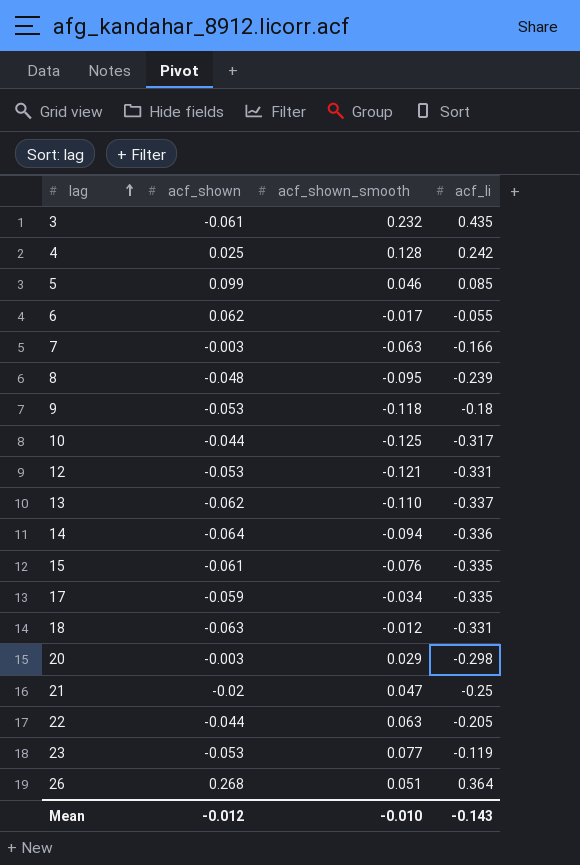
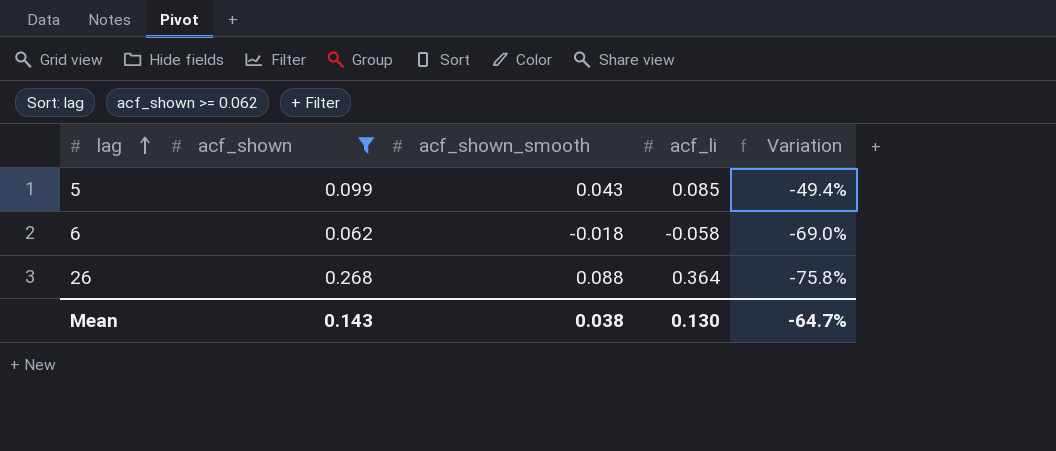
filter: none -> acf_shown >= 0.062
column Variation | formula: none -> ([acf_shown_smooth] - [acf_li]) / [acf_li]
5 | acf_shown_smooth: 0.046 -> 0.043
6 | acf_shown_smooth: -0.017 -> -0.018
6 | acf_li: -0.055 -> -0.058
26 | acf_shown_smooth: 0.051 -> 0.088
Mean | acf_shown: -0.012 -> 0.143
Mean | acf_shown_smooth: -0.010 -> 0.038
Mean | acf_li: -0.143 -> 0.130

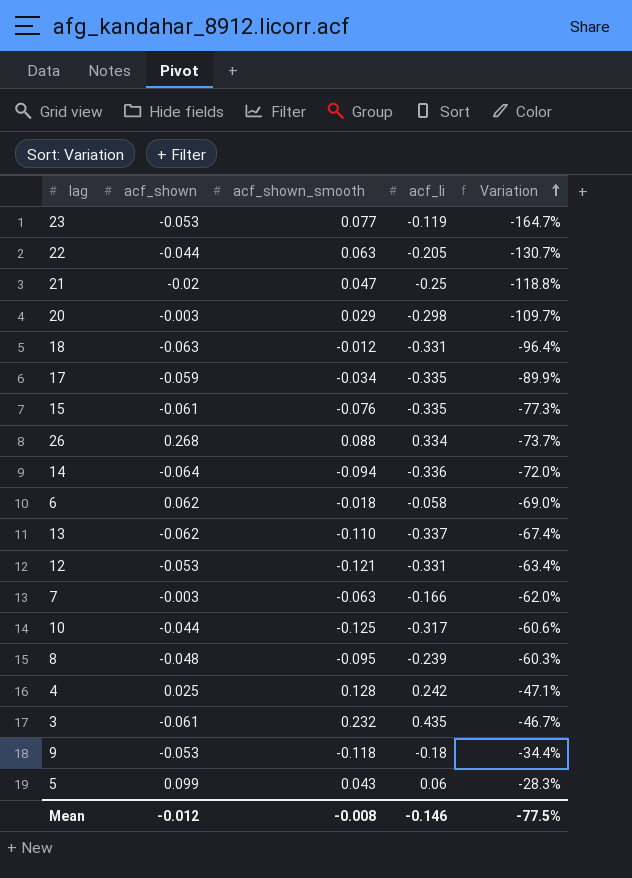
filter: acf_shown >= 0.062 -> none
row order: lag ascending -> Variation ascending
26 | acf_li: 0.364 -> 0.334
26 | Variation: -75.8% -> -73.7%
5 | acf_li: 0.085 -> 0.06
5 | Variation: -49.4% -> -28.3%
Mean | acf_shown: 0.143 -> -0.012
Mean | acf_shown_smooth: 0.038 -> -0.008
Mean | acf_li: 0.130 -> -0.146
Mean | Variation: -64.7% -> -77.5%

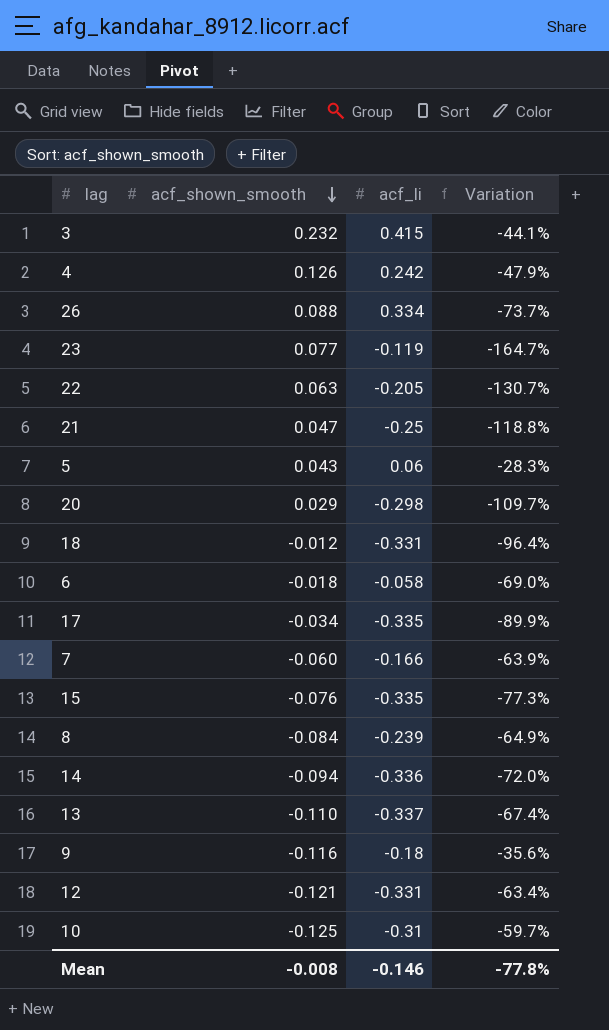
row order: Variation ascending -> acf_shown_smooth descending
column acf_shown | position: 2 -> none
3 | acf_li: 0.435 -> 0.415
3 | Variation: -46.7% -> -44.1%
4 | acf_shown_smooth: 0.128 -> 0.126
4 | Variation: -47.1% -> -47.9%
7 | acf_shown_smooth: -0.063 -> -0.060
7 | Variation: -62.0% -> -63.9%
8 | acf_shown_smooth: -0.095 -> -0.084
8 | Variation: -60.3% -> -64.9%
9 | acf_shown_smooth: -0.118 -> -0.116
9 | Variation: -34.4% -> -35.6%
10 | acf_li: -0.317 -> -0.31
10 | Variation: -60.6% -> -59.7%
Mean | Variation: -77.5% -> -77.8%

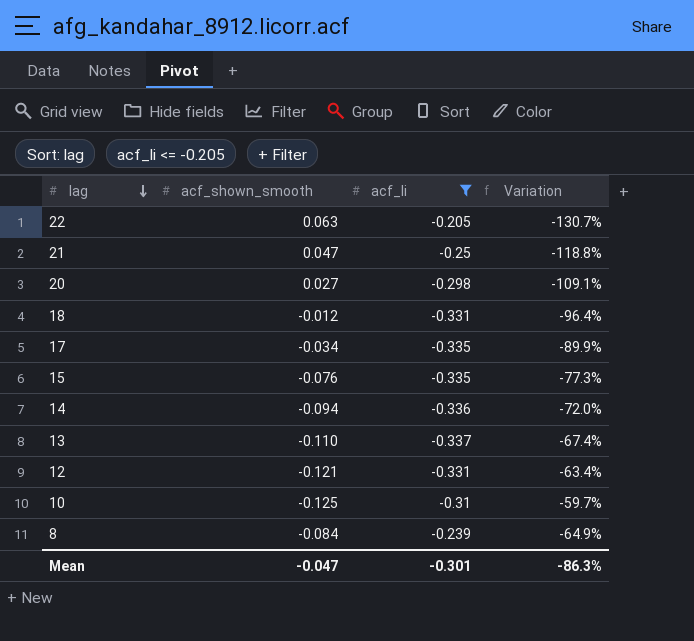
filter: none -> acf_li <= -0.205
row order: acf_shown_smooth descending -> lag descending
20 | acf_shown_smooth: 0.029 -> 0.027
20 | Variation: -109.7% -> -109.1%
Mean | acf_shown_smooth: -0.008 -> -0.047
Mean | acf_li: -0.146 -> -0.301
Mean | Variation: -77.8% -> -86.3%

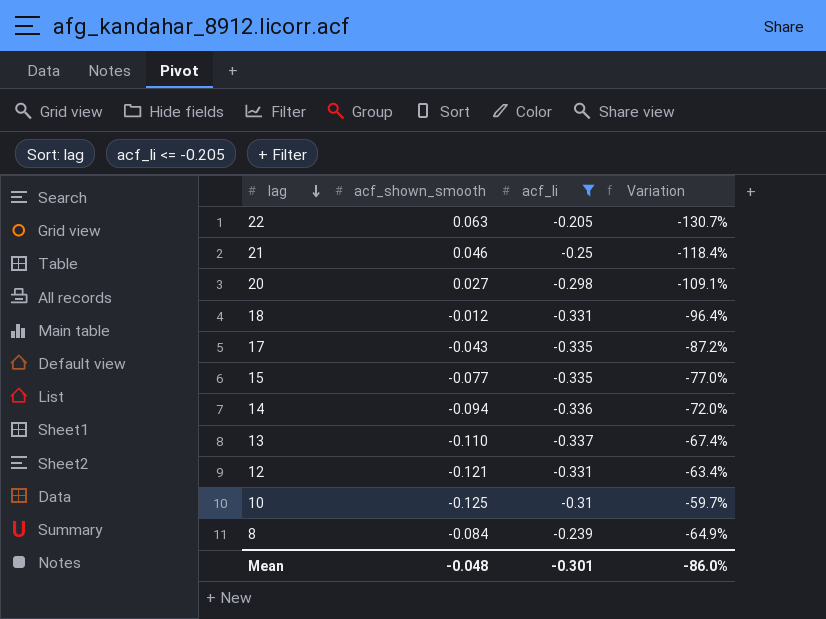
21 | acf_shown_smooth: 0.047 -> 0.046
21 | Variation: -118.8% -> -118.4%
17 | acf_shown_smooth: -0.034 -> -0.043
17 | Variation: -89.9% -> -87.2%
15 | acf_shown_smooth: -0.076 -> -0.077
15 | Variation: -77.3% -> -77.0%
Mean | acf_shown_smooth: -0.047 -> -0.048
Mean | Variation: -86.3% -> -86.0%

